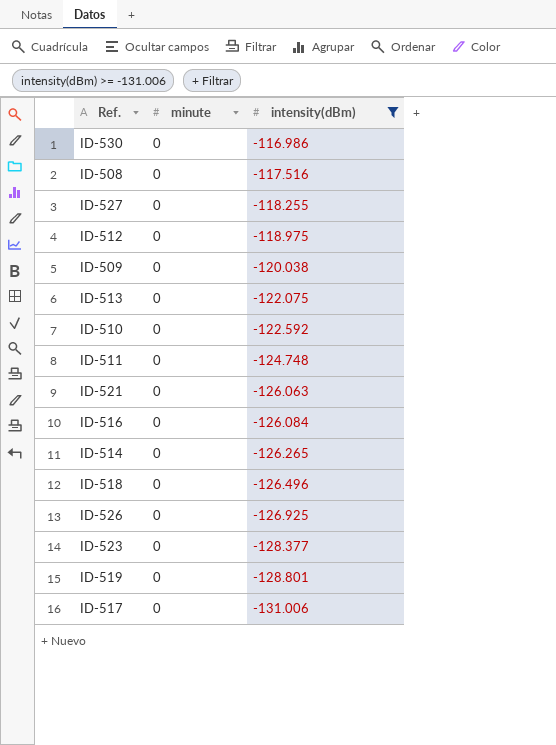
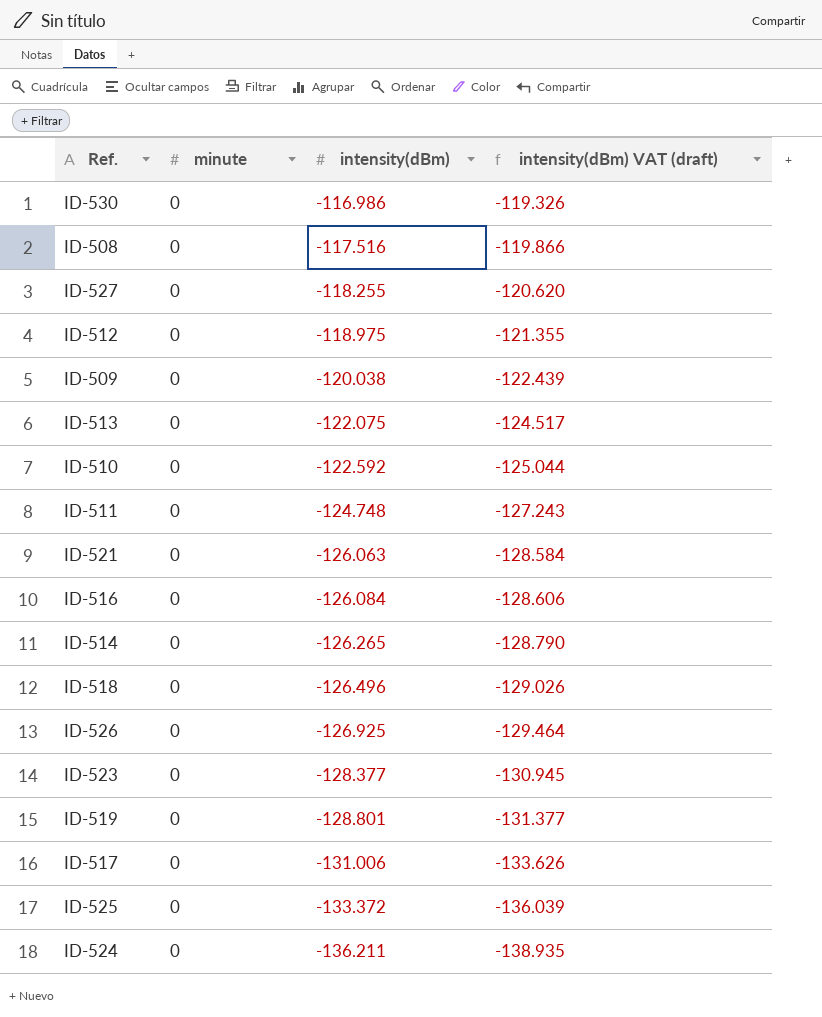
filter: intensity(dBm) >= -131.006 -> none
column intensity(dBm) VAT (draft) | formula: none -> [intensity(dBm)] * 1.02

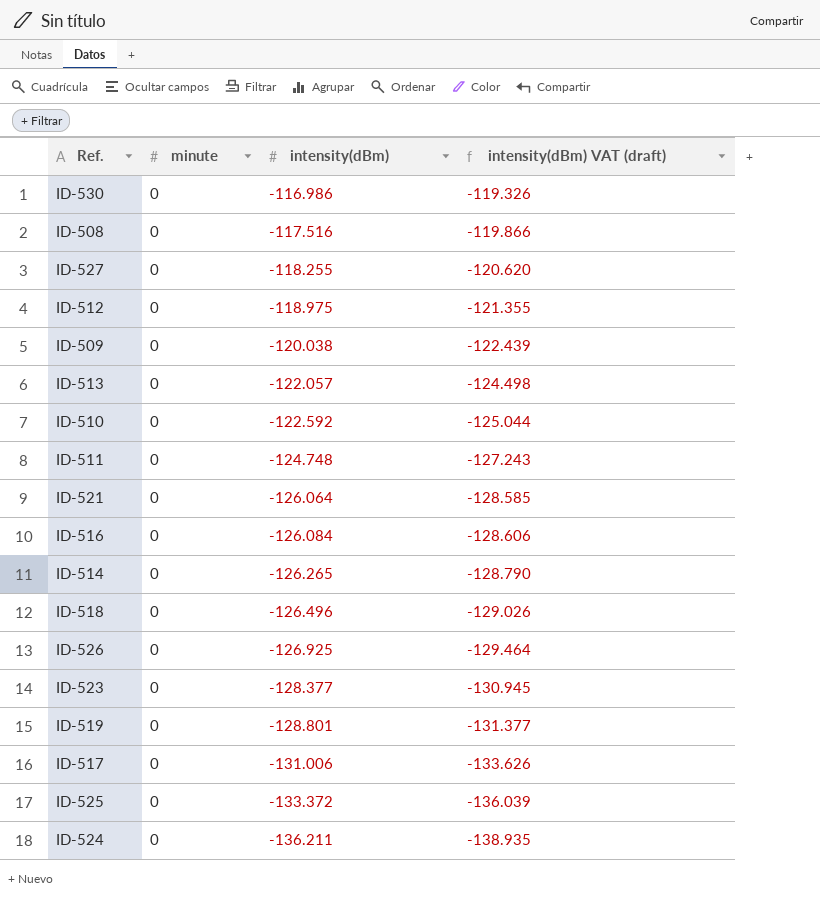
ID-513 | intensity(dBm): -122.075 -> -122.057
ID-513 | intensity(dBm) VAT (draft): -124.517 -> -124.498
ID-521 | intensity(dBm): -126.063 -> -126.064
ID-521 | intensity(dBm) VAT (draft): -128.584 -> -128.585

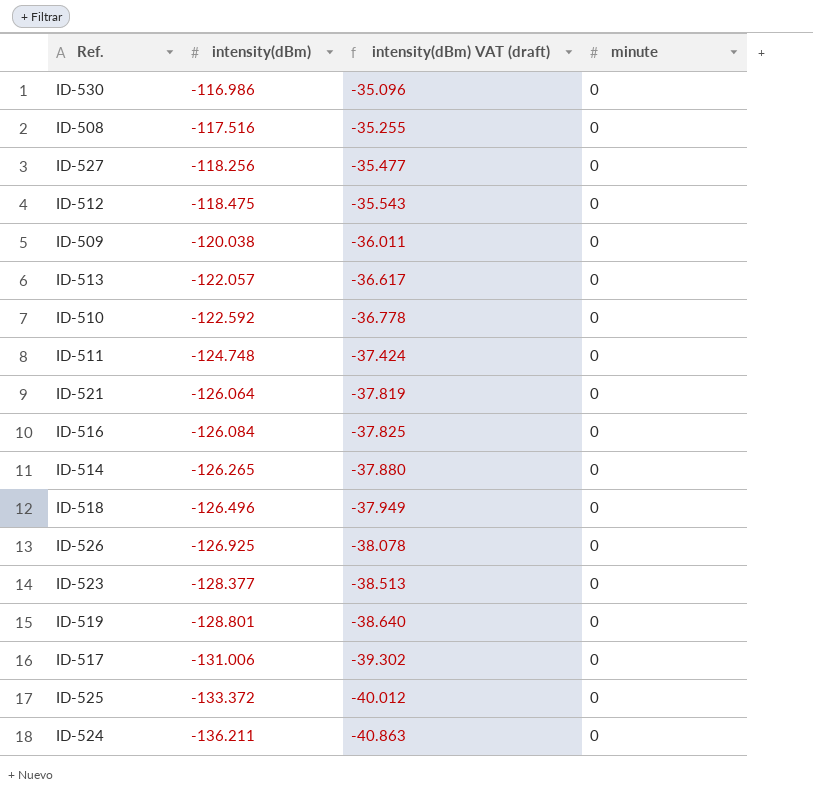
column intensity(dBm) VAT (draft) | formula: [intensity(dBm)] * 1.02 -> [intensity(dBm)] * 0.3
column minute | position: 2 -> 4
ID-527 | intensity(dBm): -118.255 -> -118.256
ID-512 | intensity(dBm): -118.975 -> -118.475

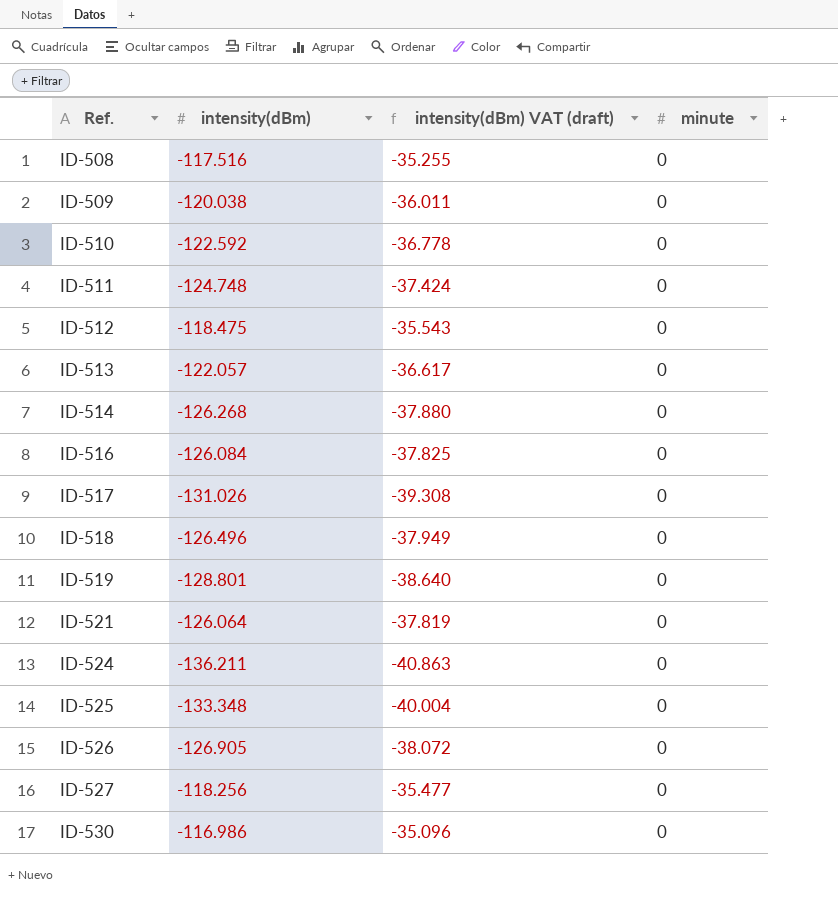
row order: intensity(dBm) descending -> Ref. ascending
row ID-523: -128.377 | -38.513 | 0 -> none
ID-514 | intensity(dBm): -126.265 -> -126.268
ID-517 | intensity(dBm): -131.006 -> -131.026
ID-517 | intensity(dBm) VAT (draft): -39.302 -> -39.308
ID-525 | intensity(dBm): -133.372 -> -133.348
ID-525 | intensity(dBm) VAT (draft): -40.012 -> -40.004
ID-526 | intensity(dBm): -126.925 -> -126.905
ID-526 | intensity(dBm) VAT (draft): -38.078 -> -38.072

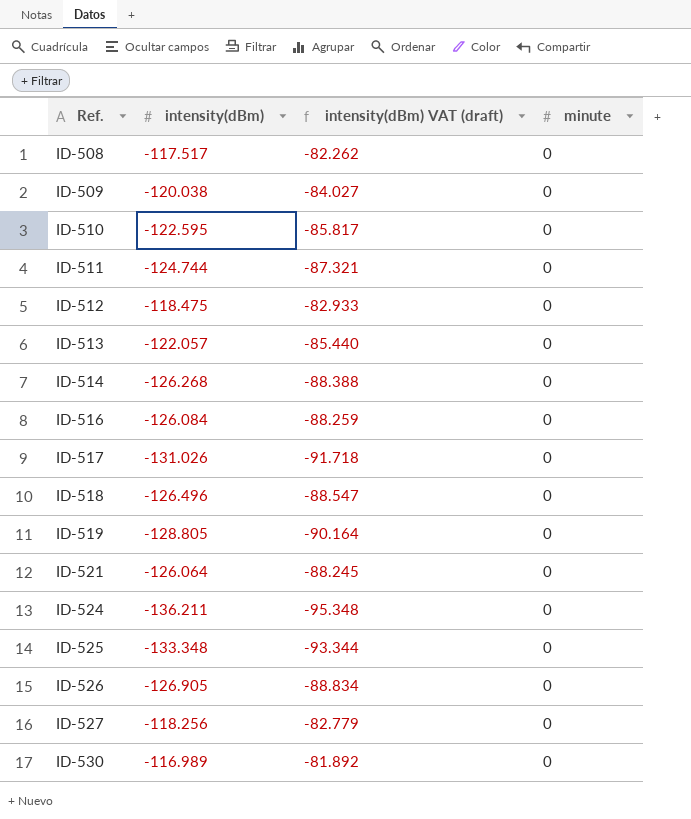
column intensity(dBm) VAT (draft) | formula: [intensity(dBm)] * 0.3 -> [intensity(dBm)] * 0.7
ID-508 | intensity(dBm): -117.516 -> -117.517
ID-510 | intensity(dBm): -122.592 -> -122.595
ID-511 | intensity(dBm): -124.748 -> -124.744
ID-519 | intensity(dBm): -128.801 -> -128.805
ID-530 | intensity(dBm): -116.986 -> -116.989

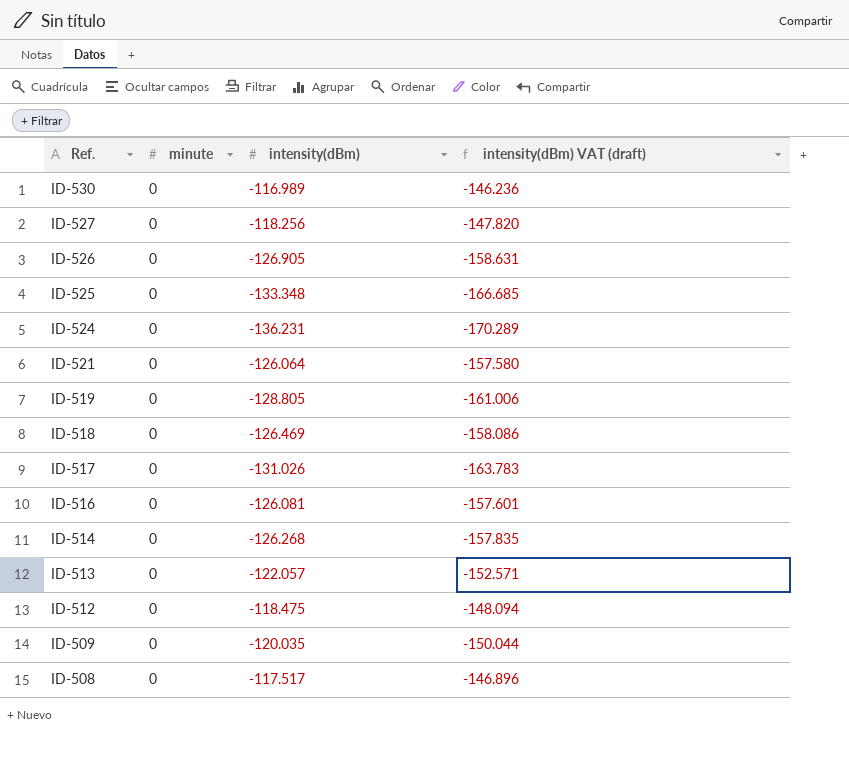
row order: Ref. ascending -> Ref. descending
column minute | position: 4 -> 2
column intensity(dBm) VAT (draft) | formula: [intensity(dBm)] * 0.7 -> [intensity(dBm)] * 1.25
row ID-510: -122.595 | -85.817 | 0 -> none
row ID-511: -124.744 | -87.321 | 0 -> none
ID-524 | intensity(dBm): -136.211 -> -136.231
ID-518 | intensity(dBm): -126.496 -> -126.469
ID-516 | intensity(dBm): -126.084 -> -126.081
ID-509 | intensity(dBm): -120.038 -> -120.035

